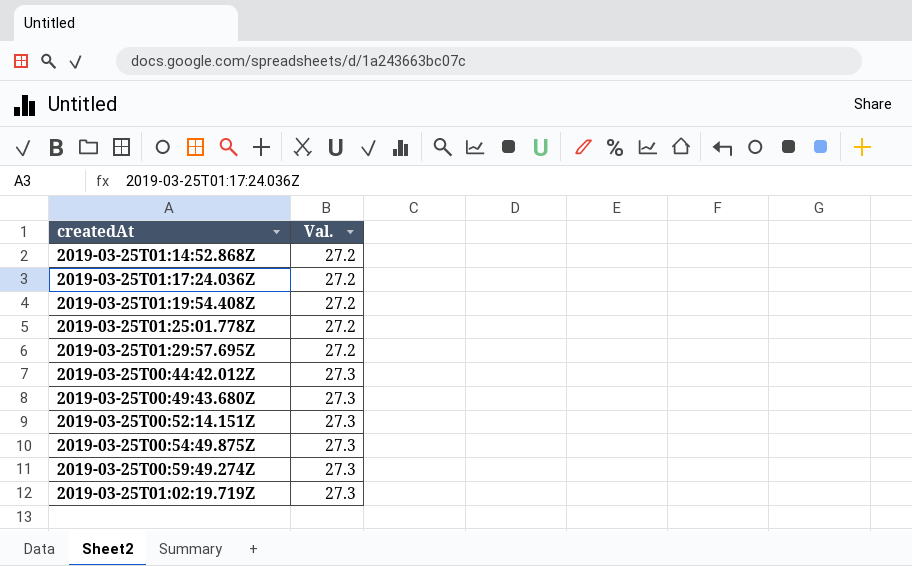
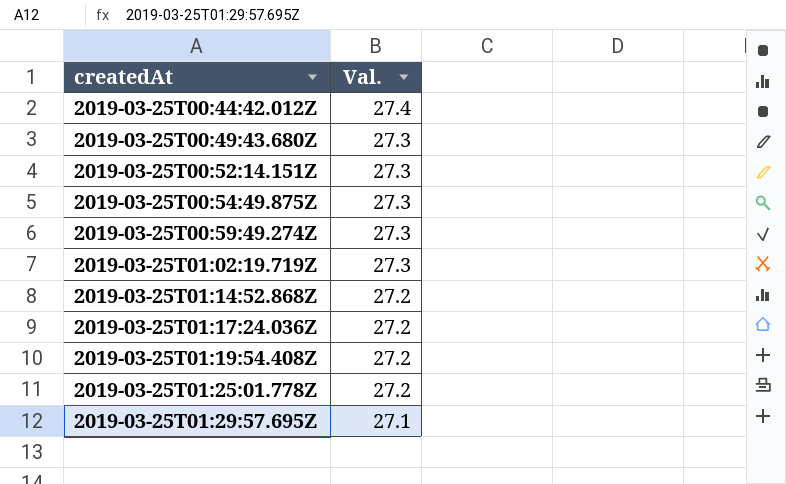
row order: Val. ascending -> createdAt ascending
2019-03-25T00:44:42.012Z | Val.: 27.3 -> 27.4
2019-03-25T01:29:57.695Z | Val.: 27.2 -> 27.1

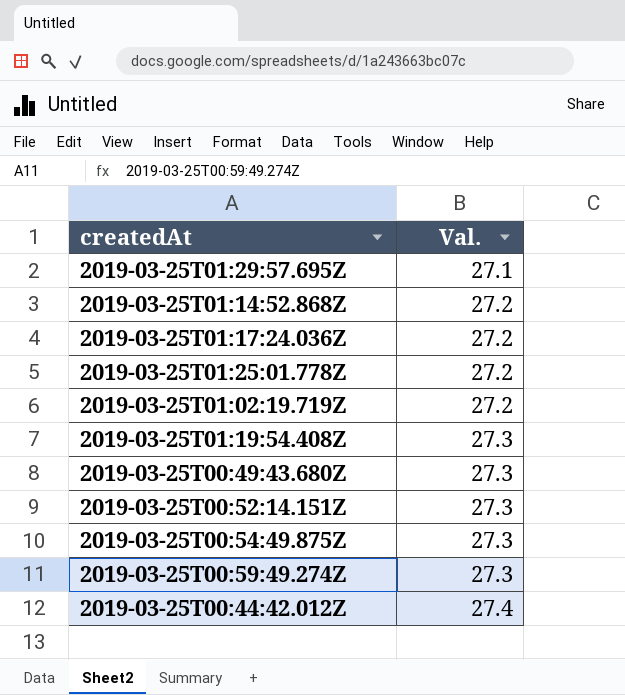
row order: createdAt ascending -> Val. ascending
2019-03-25T01:02:19.719Z | Val.: 27.3 -> 27.2
2019-03-25T01:19:54.408Z | Val.: 27.2 -> 27.3

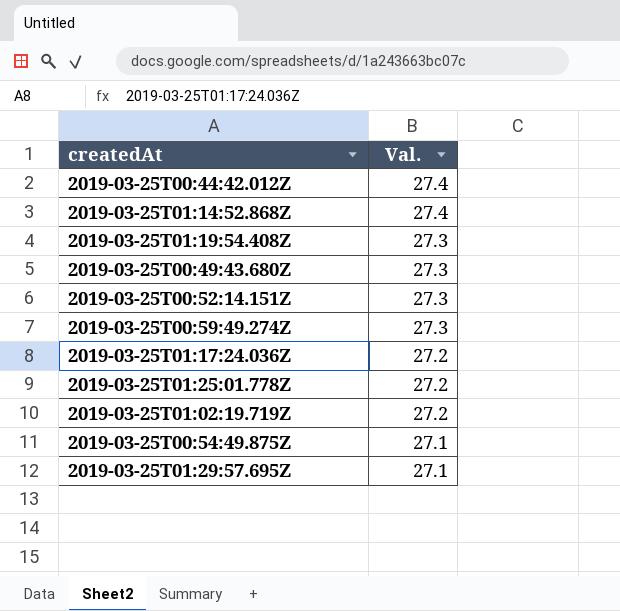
row order: Val. ascending -> Val. descending
2019-03-25T01:14:52.868Z | Val.: 27.2 -> 27.4
2019-03-25T00:54:49.875Z | Val.: 27.3 -> 27.1

